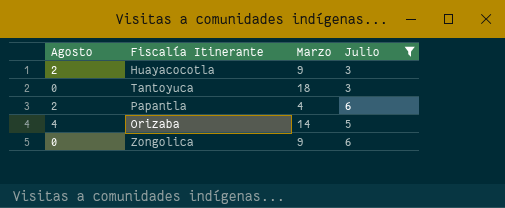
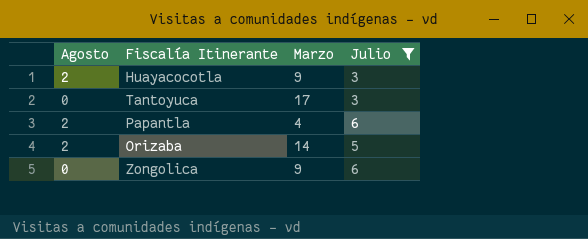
Tantoyuca | Marzo: 18 -> 17
Orizaba | Agosto: 4 -> 2

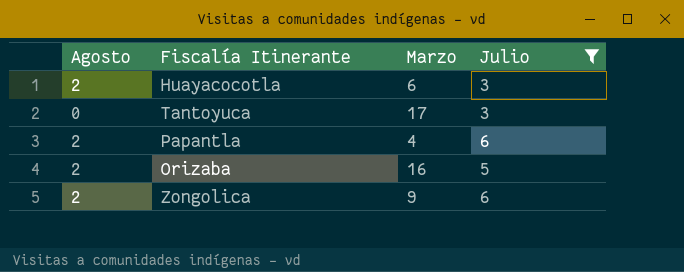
Huayacocotla | Marzo: 9 -> 6
Orizaba | Marzo: 14 -> 16
Zongolica | Agosto: 0 -> 2

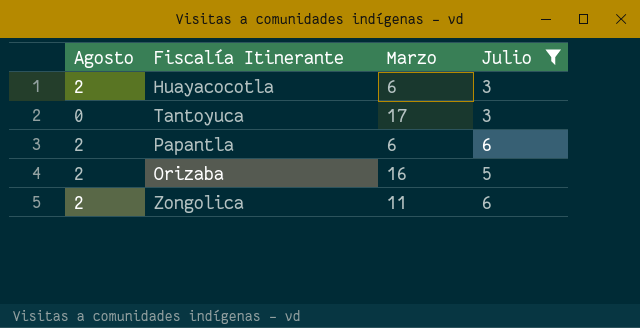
Papantla | Marzo: 4 -> 6
Zongolica | Marzo: 9 -> 11

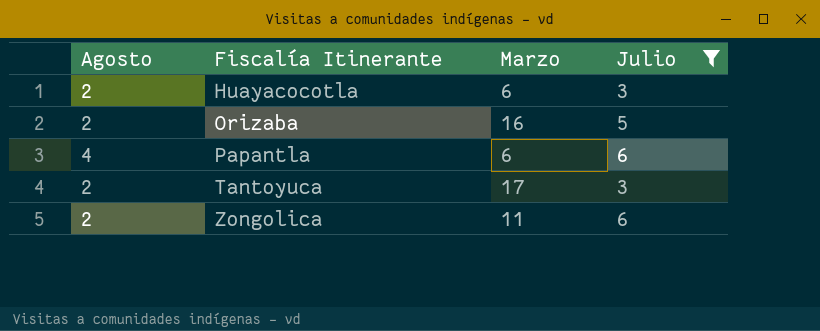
row order: none -> Fiscalía Itinerante ascending
Papantla | Agosto: 2 -> 4
Tantoyuca | Agosto: 0 -> 2

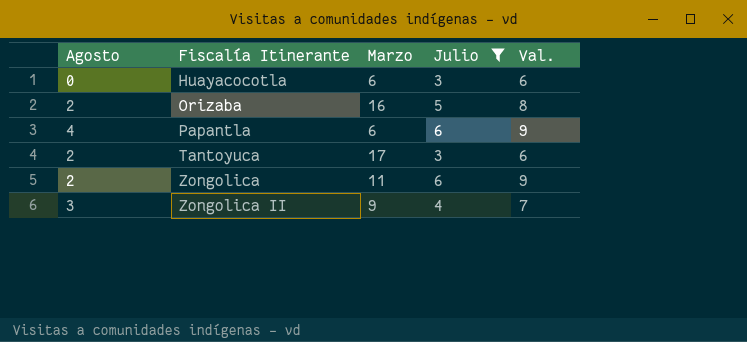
column Val. | formula: none -> [Julio] + 3
Huayacocotla | Agosto: 2 -> 0
row Zongolica II: none -> 3 | 9 | 4 | 7

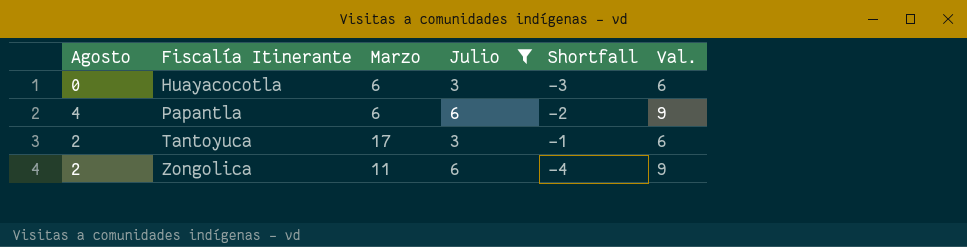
column Shortfall | formula: none -> [Agosto] - [Julio]
row Orizaba: 2 | 16 | 5 | 8 -> none
row Zongolica II: 3 | 9 | 4 | 7 -> none

